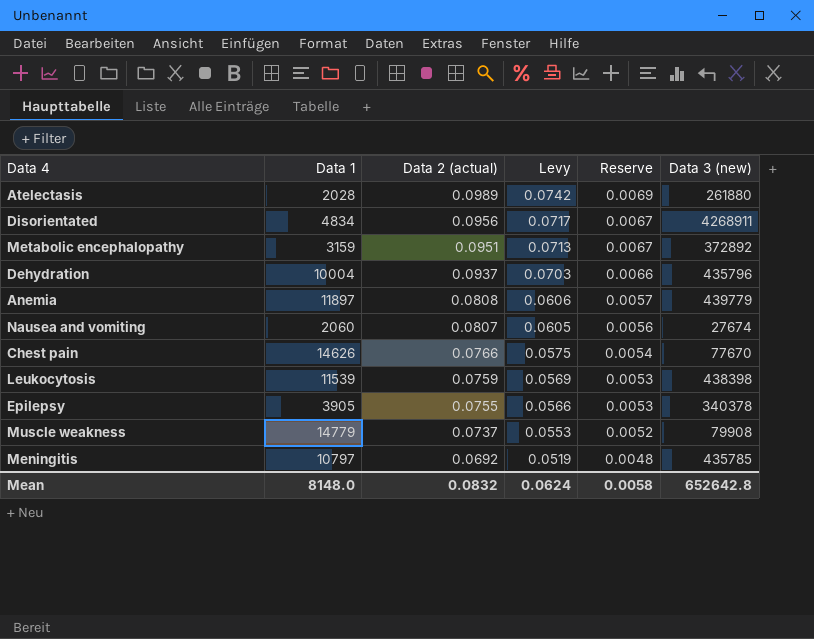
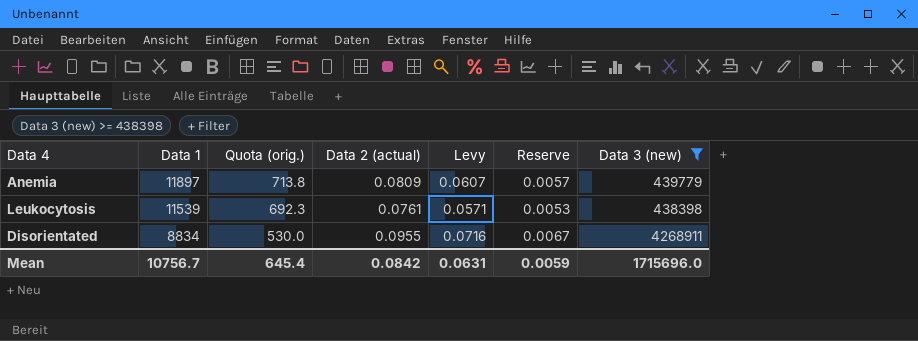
filter: none -> Data 3 (new) >= 438398
row order: Data 2 (actual) descending -> Data 1 descending
column Quota (orig.) | formula: none -> [Data 1] * 0.06
Anemia | Data 2 (actual): 0.0808 -> 0.0809
Anemia | Levy: 0.0606 -> 0.0607
Leukocytosis | Data 2 (actual): 0.0759 -> 0.0761
Leukocytosis | Levy: 0.0569 -> 0.0571
Disorientated | Data 1: 4834 -> 8834
Disorientated | Data 2 (actual): 0.0956 -> 0.0955
Disorientated | Levy: 0.0717 -> 0.0716
Mean | Data 1: 8148.0 -> 10756.7
Mean | Data 2 (actual): 0.0832 -> 0.0842
Mean | Levy: 0.0624 -> 0.0631
Mean | Reserve: 0.0058 -> 0.0059
Mean | Data 3 (new): 652642.8 -> 1715696.0

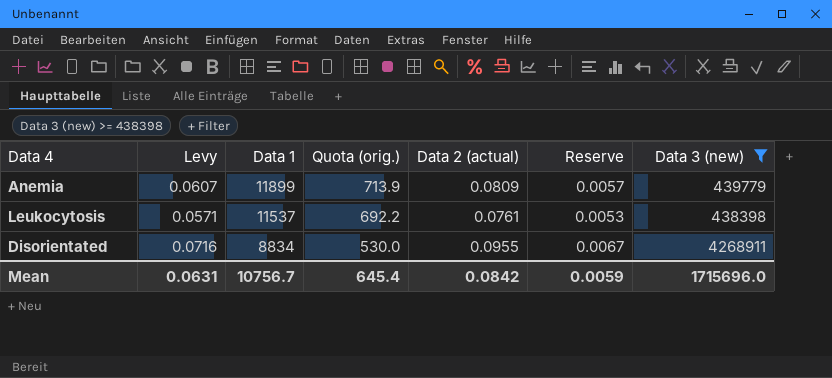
column Levy | position: 5 -> 2
Anemia | Data 1: 11897 -> 11899
Anemia | Quota (orig.): 713.8 -> 713.9
Leukocytosis | Data 1: 11539 -> 11537
Leukocytosis | Quota (orig.): 692.3 -> 692.2

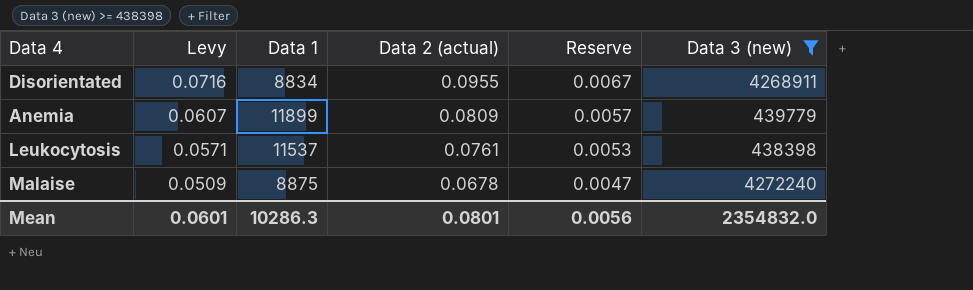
row order: Data 1 descending -> Levy descending
column Quota (orig.) | formula: [Data 1] * 0.06 -> none
row Malaise: none -> 0.0509 | 8875 | 0.0678 | 0.0047 | 4272240
Mean | Levy: 0.0631 -> 0.0601
Mean | Data 1: 10756.7 -> 10286.3
Mean | Data 2 (actual): 0.0842 -> 0.0801
Mean | Reserve: 0.0059 -> 0.0056
Mean | Data 3 (new): 1715696.0 -> 2354832.0

